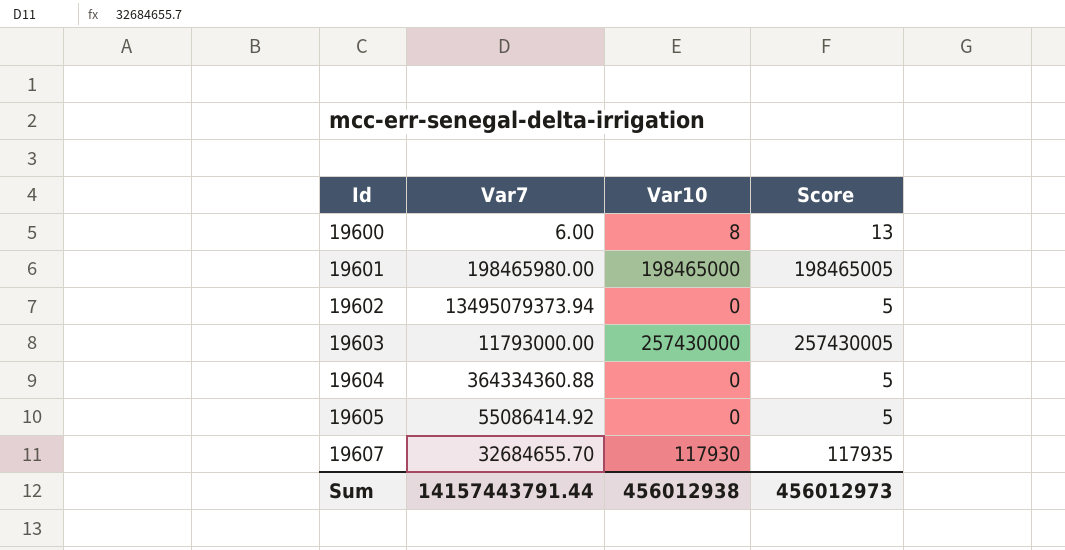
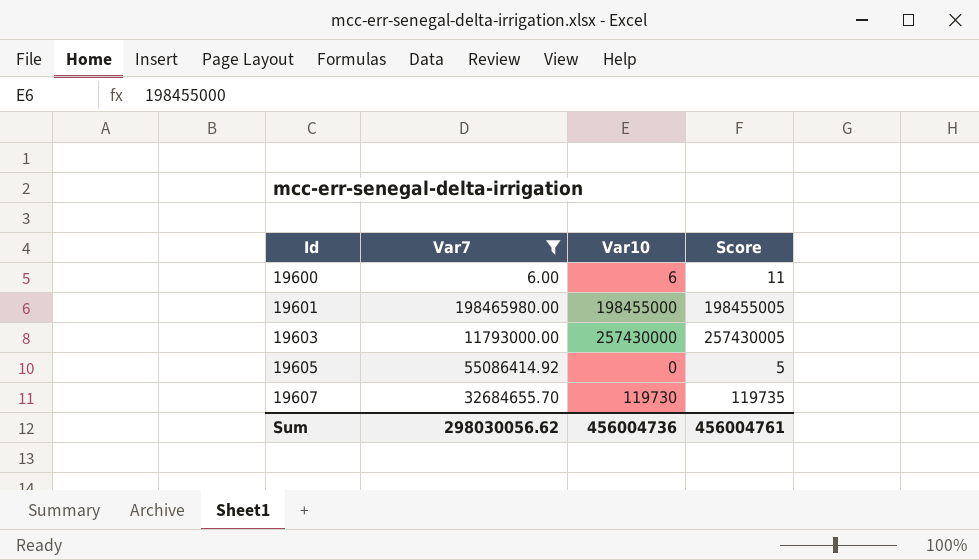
filter: none -> Var7 <= 198465980.00
19600 | Var10: 8 -> 6
19600 | Score: 13 -> 11
19601 | Var10: 198465000 -> 198455000
19601 | Score: 198465005 -> 198455005
19607 | Var10: 117930 -> 119730
19607 | Score: 117935 -> 119735
Sum | Var7: 14157443791.44 -> 298030056.62
Sum | Var10: 456012938 -> 456004736
Sum | Score: 456012973 -> 456004761

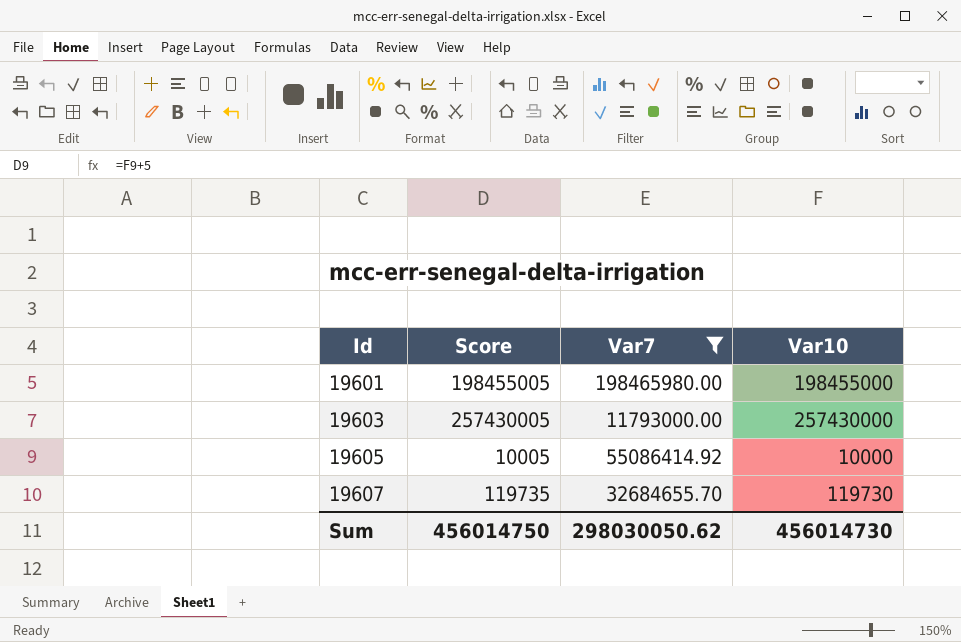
column Score | position: 4 -> 2
row 19600: 6.00 | 6 | 11 -> none
19605 | Score: 5 -> 10005
19605 | Var10: 0 -> 10000
Sum | Score: 456004761 -> 456014750
Sum | Var7: 298030056.62 -> 298030050.62
Sum | Var10: 456004736 -> 456014730

